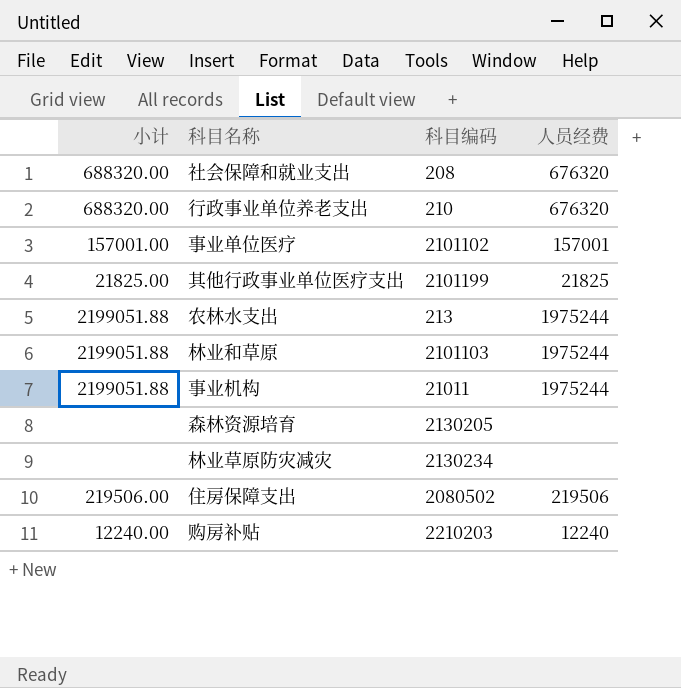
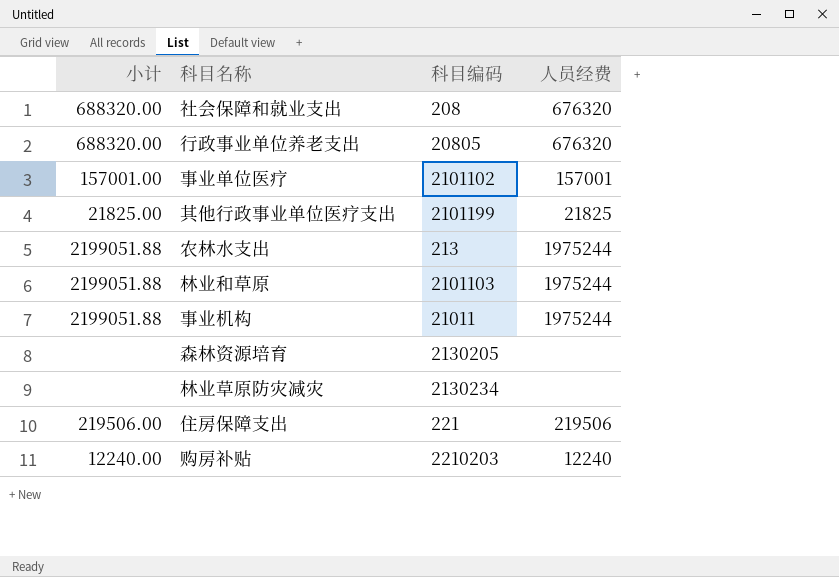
行政事业单位养老支出 | 科目编码: 210 -> 20805
住房保障支出 | 科目编码: 2080502 -> 221

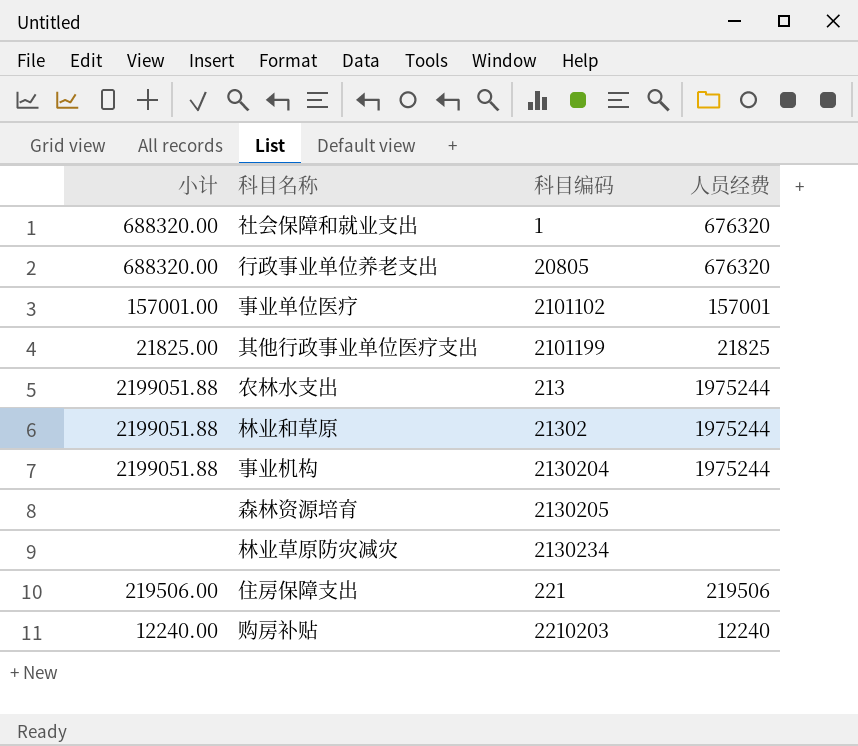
社会保障和就业支出 | 科目编码: 208 -> 1
林业和草原 | 科目编码: 2101103 -> 21302
事业机构 | 科目编码: 21011 -> 2130204

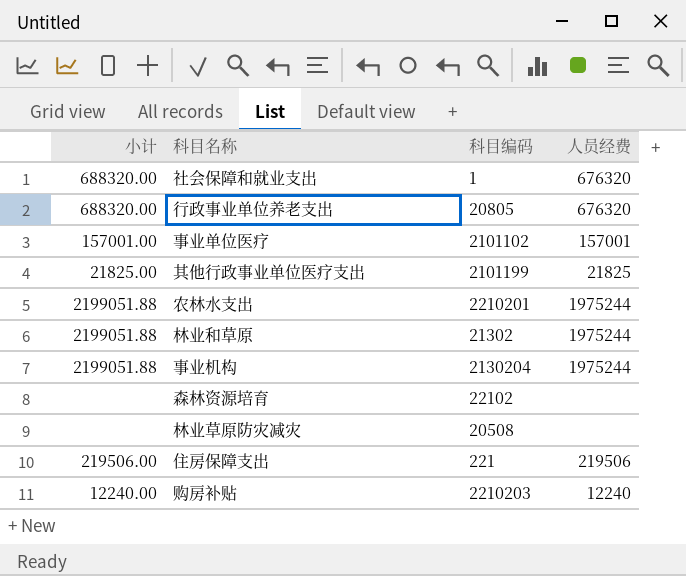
农林水支出 | 科目编码: 213 -> 2210201
森林资源培育 | 科目编码: 2130205 -> 22102
林业草原防灾减灾 | 科目编码: 2130234 -> 20508

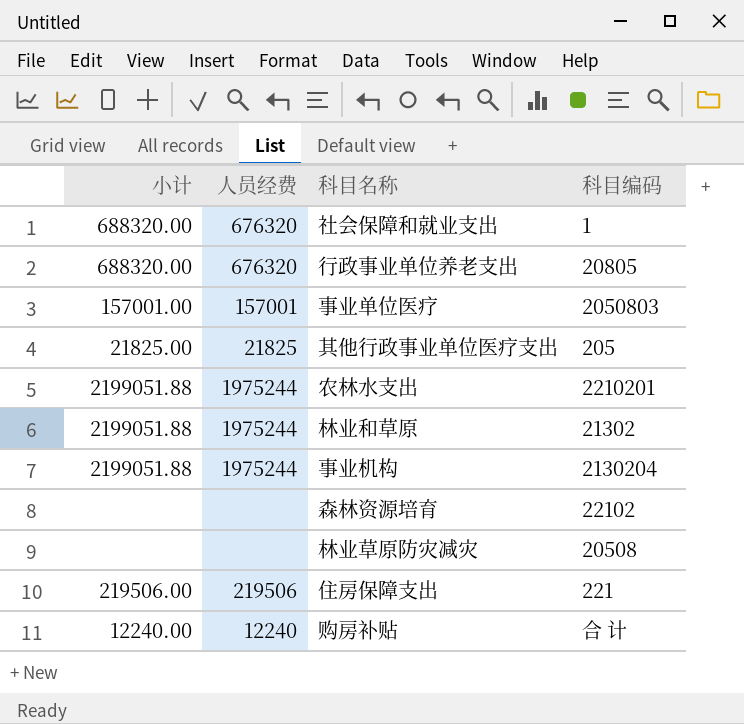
column 人员经费 | position: 4 -> 2
事业单位医疗 | 科目编码: 2101102 -> 2050803
其他行政事业单位医疗支出 | 科目编码: 2101199 -> 205
购房补贴 | 科目编码: 2210203 -> 合 计

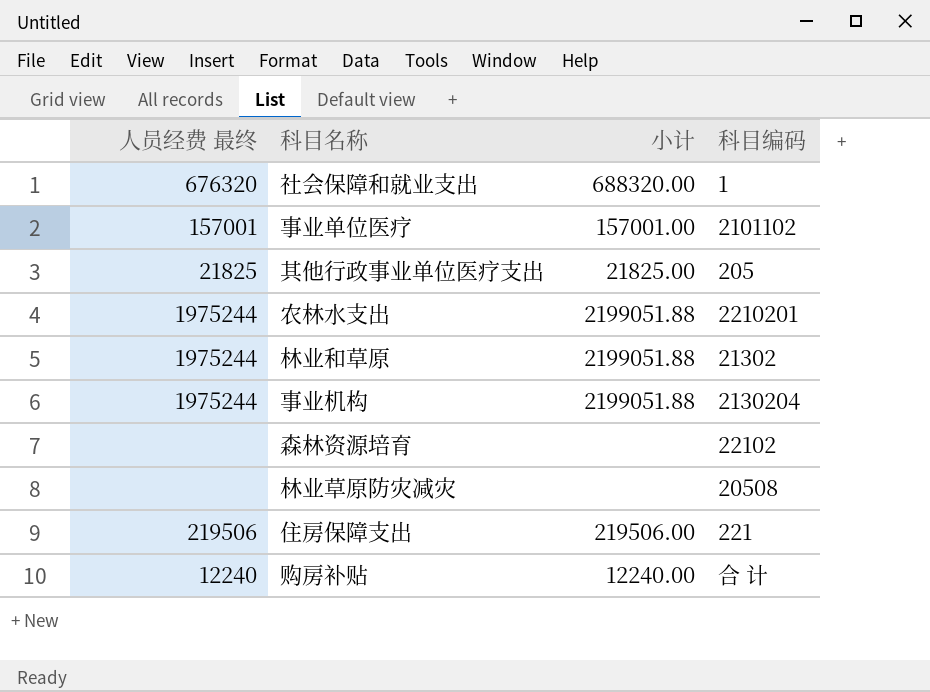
column name: 人员经费 -> 人员经费 最终
column 小计 | position: 1 -> 3
row 行政事业单位养老支出: 688320.00 | 676320 | 20805 -> none
事业单位医疗 | 科目编码: 2050803 -> 2101102

